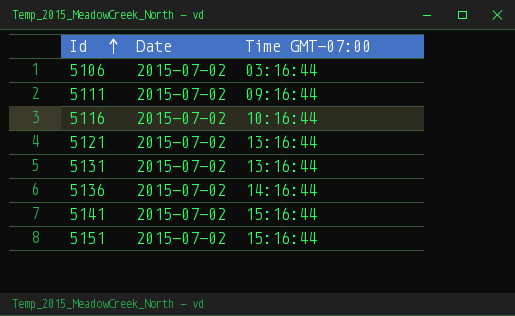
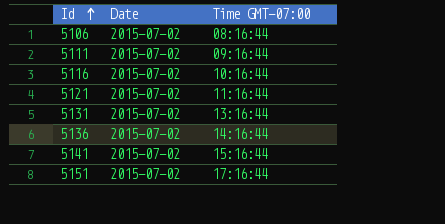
5106 | Time GMT-07:00: 03:16:44 -> 08:16:44
5121 | Time GMT-07:00: 13:16:44 -> 11:16:44
5151 | Time GMT-07:00: 15:16:44 -> 17:16:44

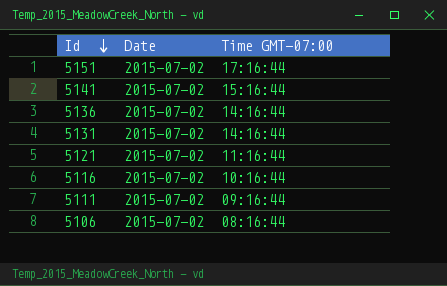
row order: Id ascending -> Id descending
5131 | Time GMT-07:00: 13:16:44 -> 14:16:44

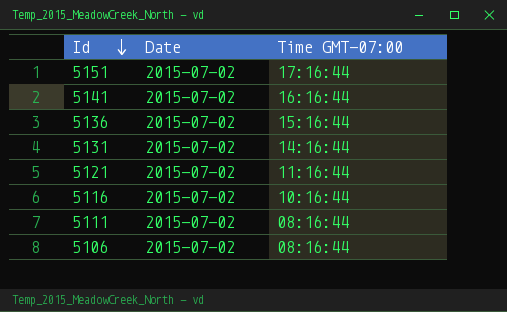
5141 | Time GMT-07:00: 15:16:44 -> 16:16:44
5136 | Time GMT-07:00: 14:16:44 -> 15:16:44
5111 | Time GMT-07:00: 09:16:44 -> 08:16:44

